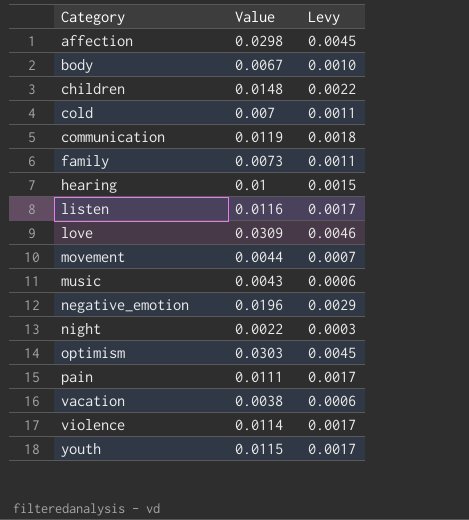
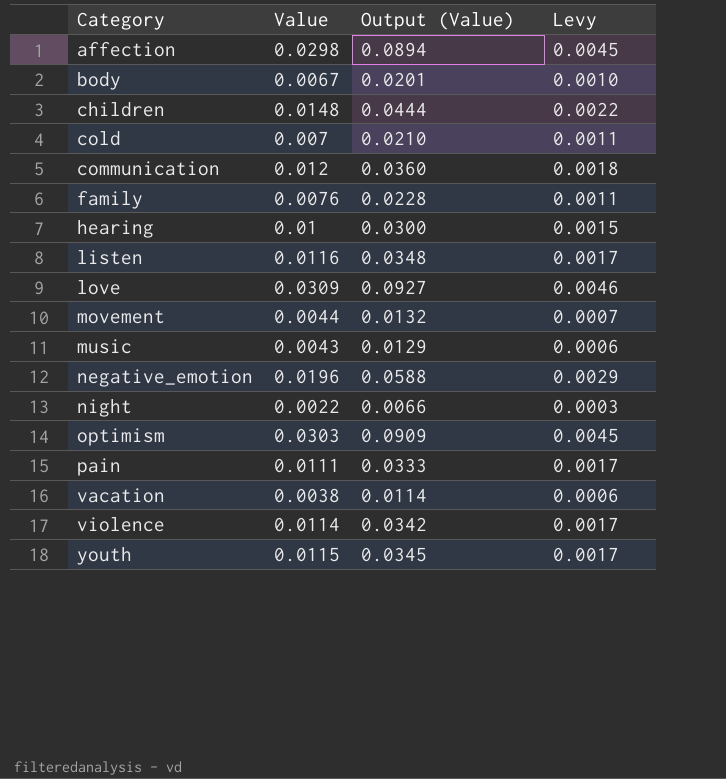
column Output (Value) | formula: none -> [Value] * 3
communication | Value: 0.0119 -> 0.012
family | Value: 0.0073 -> 0.0076

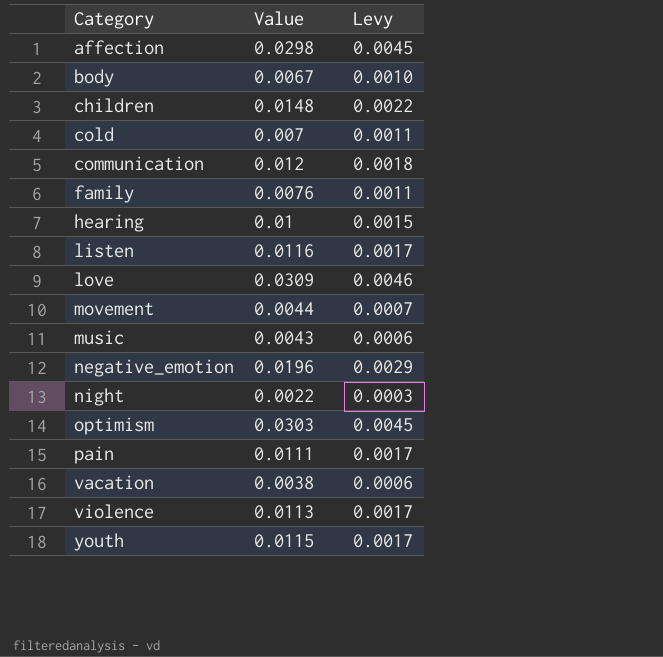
column Output (Value) | formula: [Value] * 3 -> none
violence | Value: 0.0114 -> 0.0113

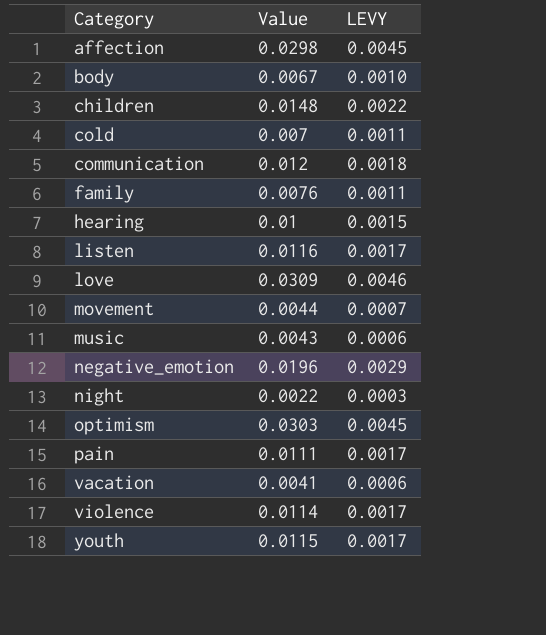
column name: Levy -> LEVY
vacation | Value: 0.0038 -> 0.0041
violence | Value: 0.0113 -> 0.0114

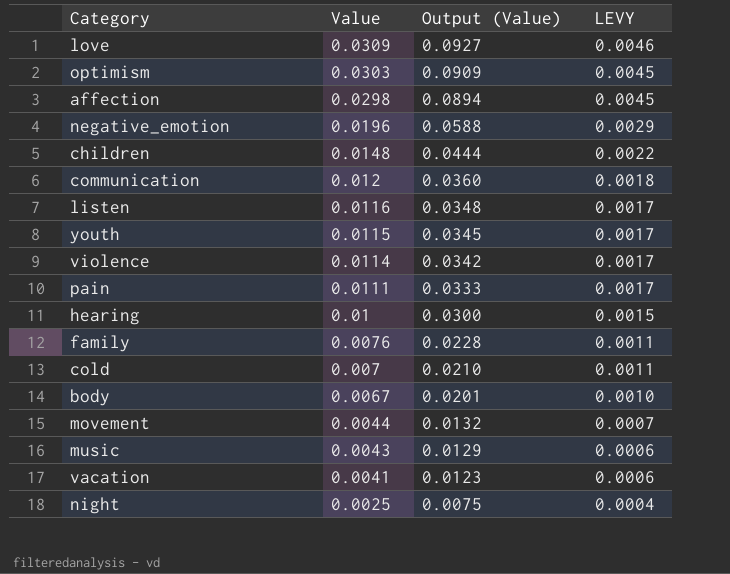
row order: Category ascending -> Value descending
column Output (Value) | formula: none -> [Value] * 3
night | Value: 0.0022 -> 0.0025
night | LEVY: 0.0003 -> 0.0004

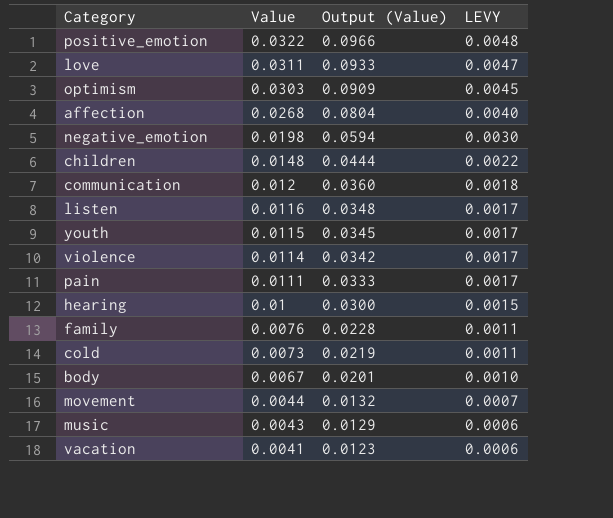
row night: 0.0025 | 0.0075 | 0.0004 -> none
row positive_emotion: none -> 0.0322 | 0.0966 | 0.0048
love | Value: 0.0309 -> 0.0311
love | Output (Value): 0.0927 -> 0.0933
love | LEVY: 0.0046 -> 0.0047
affection | Value: 0.0298 -> 0.0268
affection | Output (Value): 0.0894 -> 0.0804
affection | LEVY: 0.0045 -> 0.0040
negative_emotion | Value: 0.0196 -> 0.0198
negative_emotion | Output (Value): 0.0588 -> 0.0594
negative_emotion | LEVY: 0.0029 -> 0.0030
cold | Value: 0.007 -> 0.0073
cold | Output (Value): 0.0210 -> 0.0219

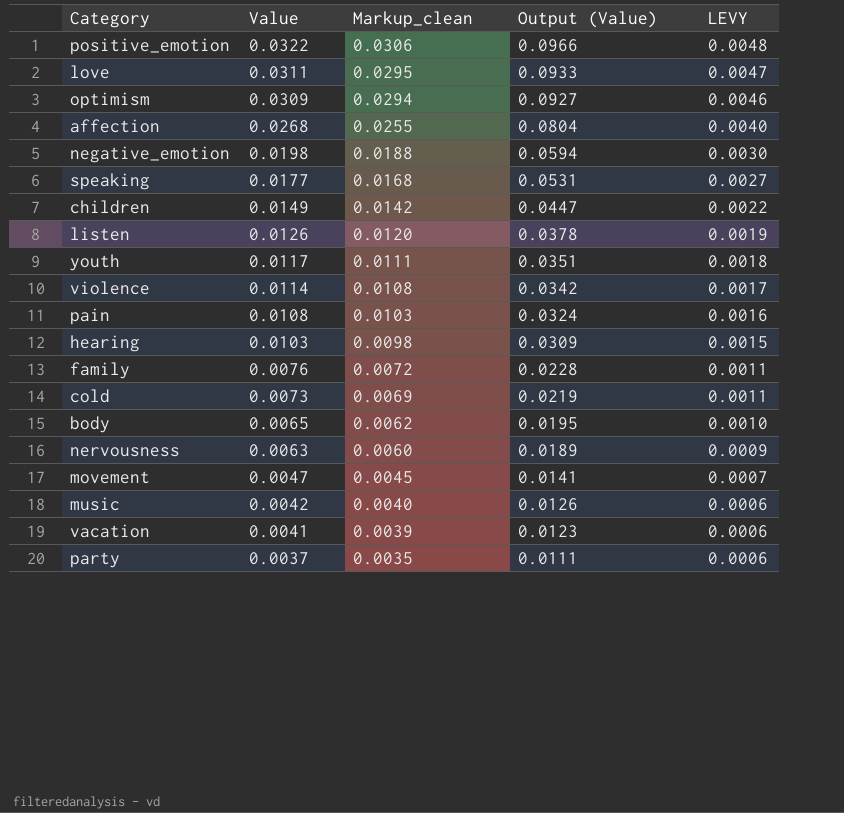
column Markup_clean | formula: none -> [Value] * 0.95
row communication: 0.012 | 0.0360 | 0.0018 -> none
optimism | Value: 0.0303 -> 0.0309
optimism | Output (Value): 0.0909 -> 0.0927
optimism | LEVY: 0.0045 -> 0.0046
row speaking: none -> 0.0177 | 0.0168 | 0.0531 | 0.0027
children | Value: 0.0148 -> 0.0149
children | Output (Value): 0.0444 -> 0.0447
listen | Value: 0.0116 -> 0.0126
listen | Output (Value): 0.0348 -> 0.0378
listen | LEVY: 0.0017 -> 0.0019
youth | Value: 0.0115 -> 0.0117
youth | Output (Value): 0.0345 -> 0.0351
youth | LEVY: 0.0017 -> 0.0018
pain | Value: 0.0111 -> 0.0108
pain | Output (Value): 0.0333 -> 0.0324
pain | LEVY: 0.0017 -> 0.0016
hearing | Value: 0.01 -> 0.0103
hearing | Output (Value): 0.0300 -> 0.0309
body | Value: 0.0067 -> 0.0065
body | Output (Value): 0.0201 -> 0.0195
row nervousness: none -> 0.0063 | 0.0060 | 0.0189 | 0.0009
movement | Value: 0.0044 -> 0.0047
movement | Output (Value): 0.0132 -> 0.0141
music | Value: 0.0043 -> 0.0042
music | Output (Value): 0.0129 -> 0.0126
row party: none -> 0.0037 | 0.0035 | 0.0111 | 0.0006

